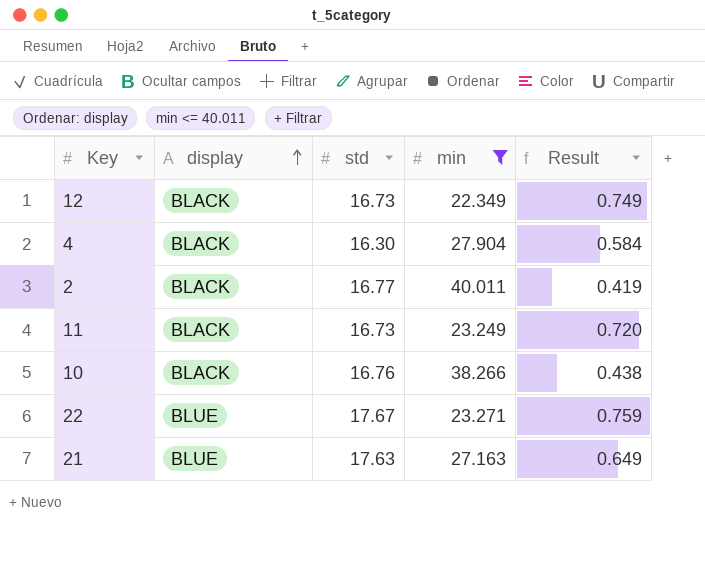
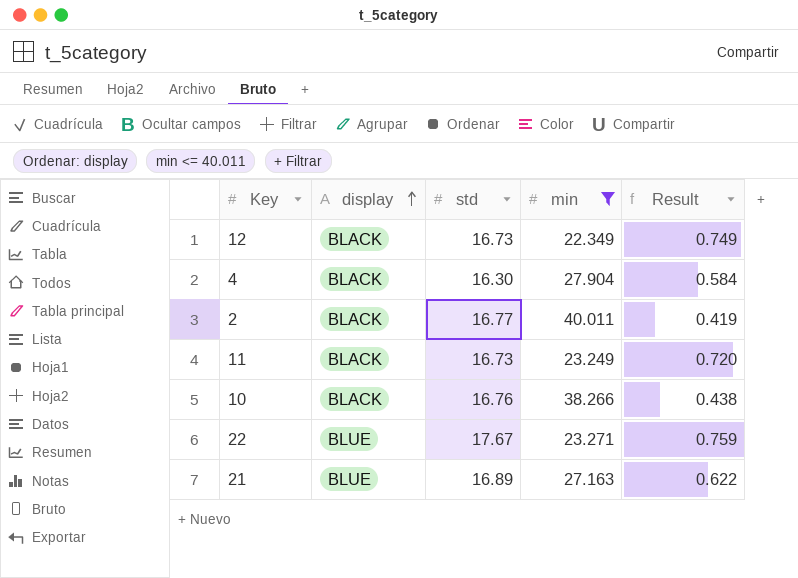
21 | std: 17.63 -> 16.89
21 | Result: 0.649 -> 0.622

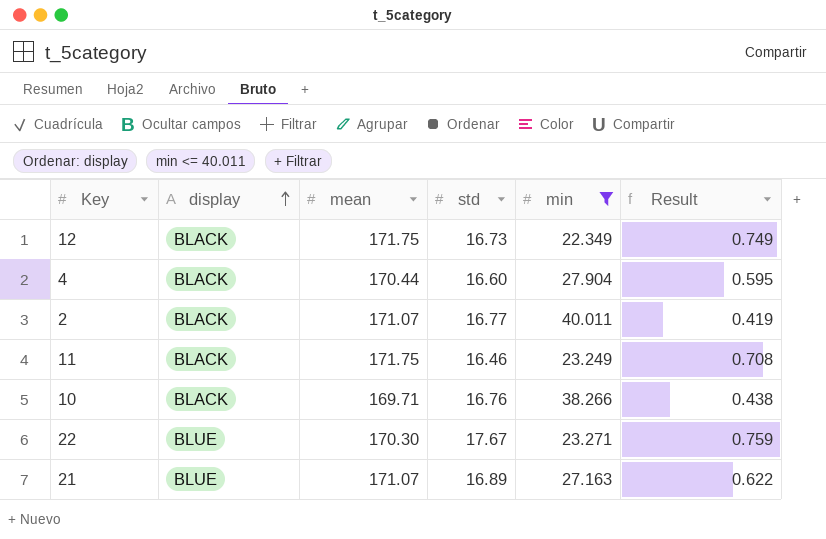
column mean | position: none -> 3
4 | std: 16.30 -> 16.60
4 | Result: 0.584 -> 0.595
11 | std: 16.73 -> 16.46
11 | Result: 0.720 -> 0.708

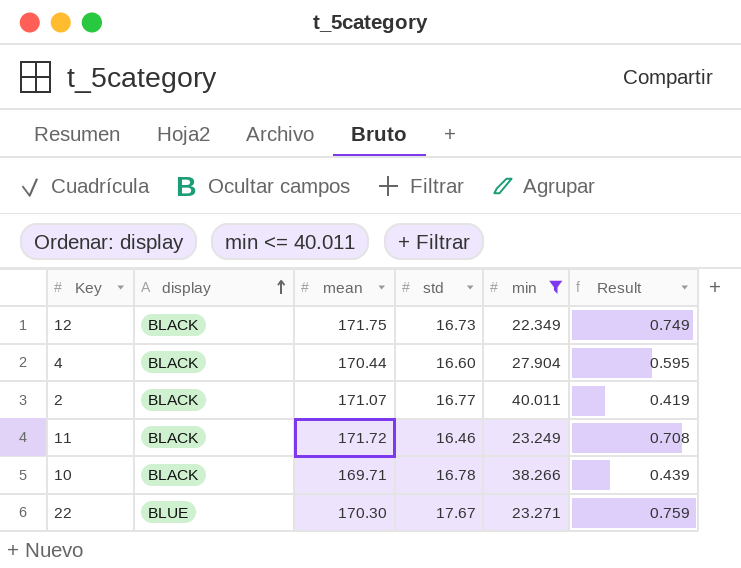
row 21: BLUE | 171.07 | 16.89 | 27.163 | 0.622 -> none
11 | mean: 171.75 -> 171.72
10 | std: 16.76 -> 16.78
10 | Result: 0.438 -> 0.439

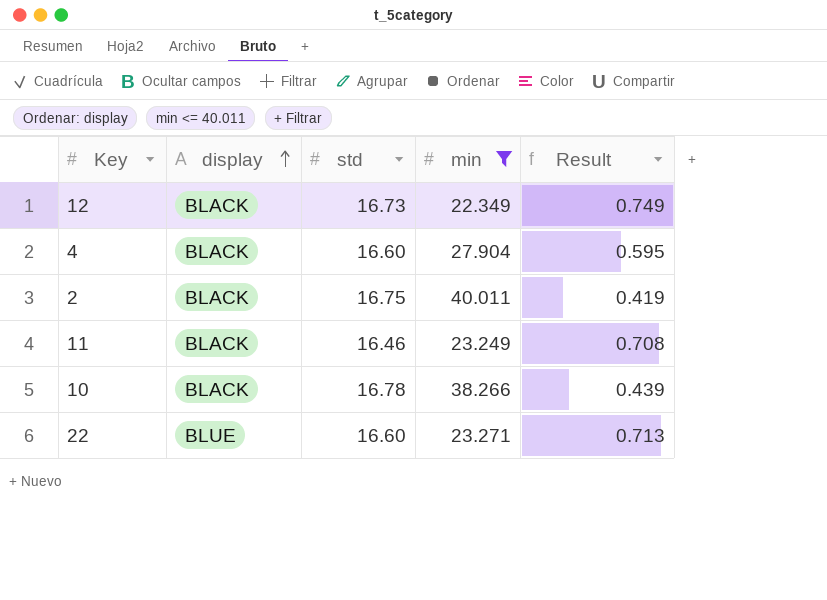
column mean | position: 3 -> none
2 | std: 16.77 -> 16.75
22 | std: 17.67 -> 16.60
22 | Result: 0.759 -> 0.713

